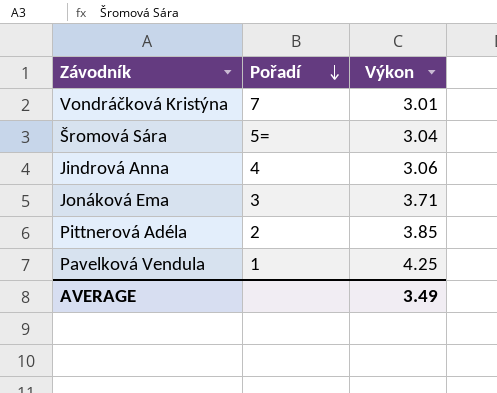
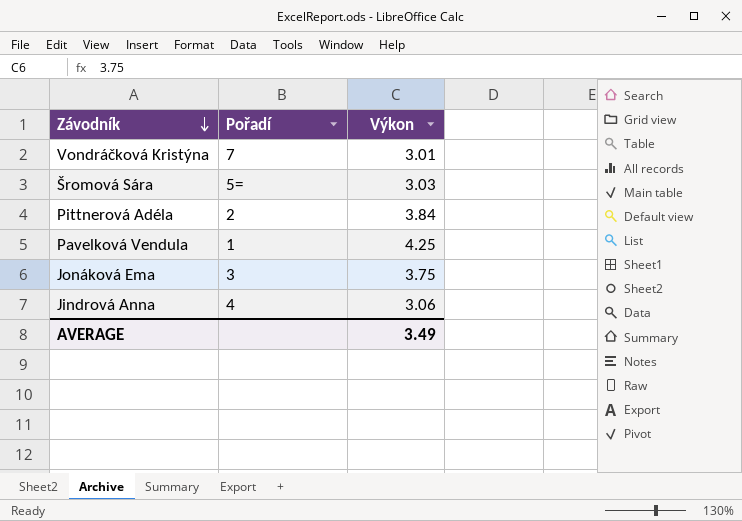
row order: Pořadí descending -> Závodník descending
Šromová Sára | Výkon: 3.04 -> 3.03
Pittnerová Adéla | Výkon: 3.85 -> 3.84
Jonáková Ema | Výkon: 3.71 -> 3.75

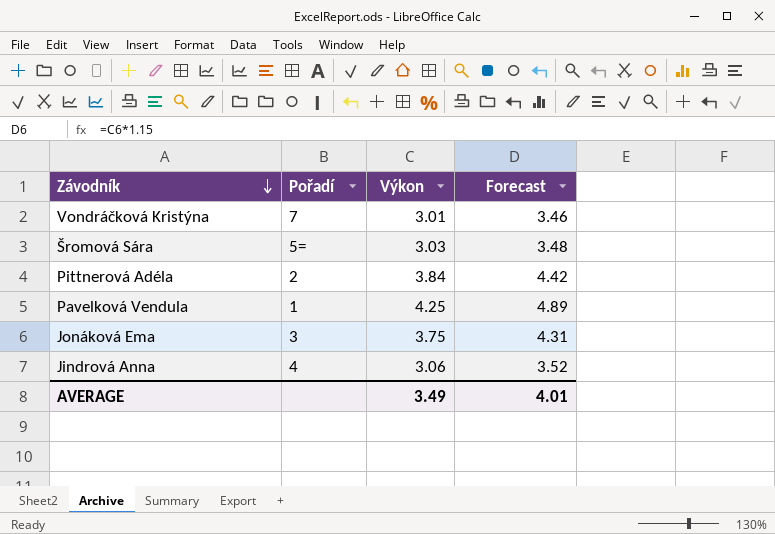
column Forecast | formula: none -> [Výkon] * 1.15

